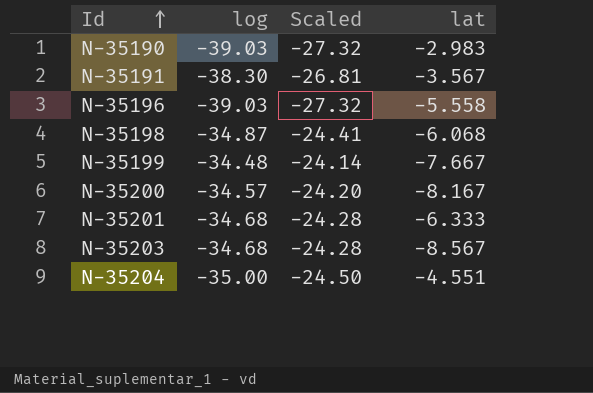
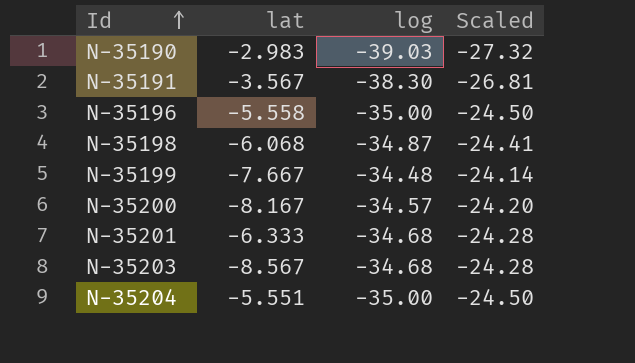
column lat | position: 4 -> 2
N-35196 | log: -39.03 -> -35.00
N-35196 | Scaled: -27.32 -> -24.50
N-35204 | lat: -4.551 -> -5.551

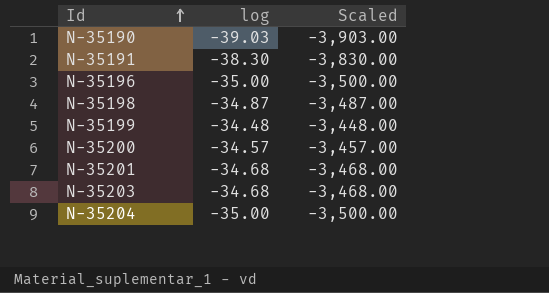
column lat | position: 2 -> none
column Scaled | formula: [log] * 0.7 -> [log] * 100

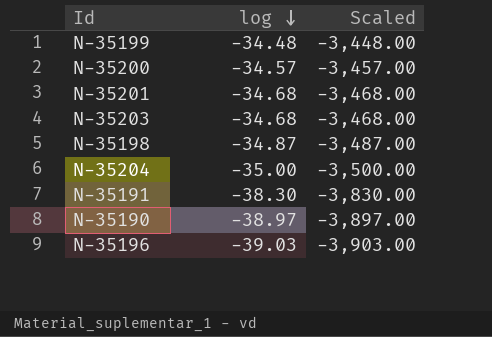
row order: Id ascending -> log descending
N-35190 | log: -39.03 -> -38.97
N-35190 | Scaled: -3,903.00 -> -3,897.00
N-35196 | log: -35.00 -> -39.03
N-35196 | Scaled: -3,500.00 -> -3,903.00

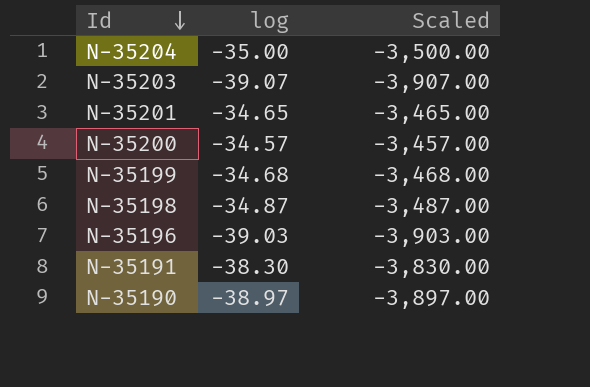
row order: log descending -> Id descending
N-35203 | log: -34.68 -> -39.07
N-35203 | Scaled: -3,468.00 -> -3,907.00
N-35201 | log: -34.68 -> -34.65
N-35201 | Scaled: -3,468.00 -> -3,465.00
N-35199 | log: -34.48 -> -34.68
N-35199 | Scaled: -3,448.00 -> -3,468.00

